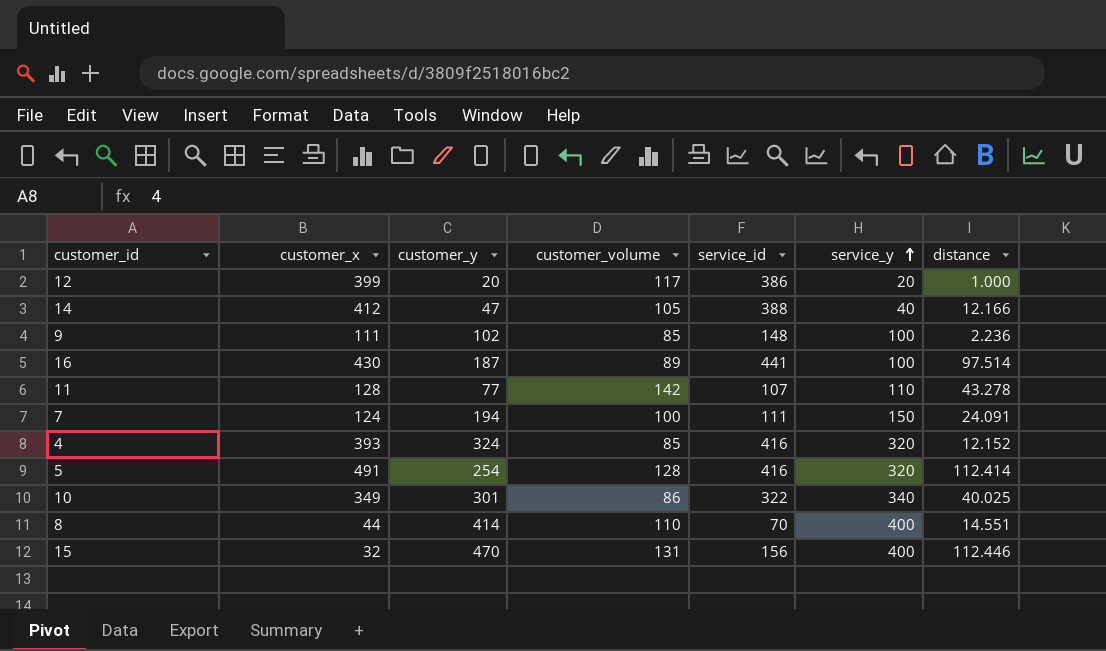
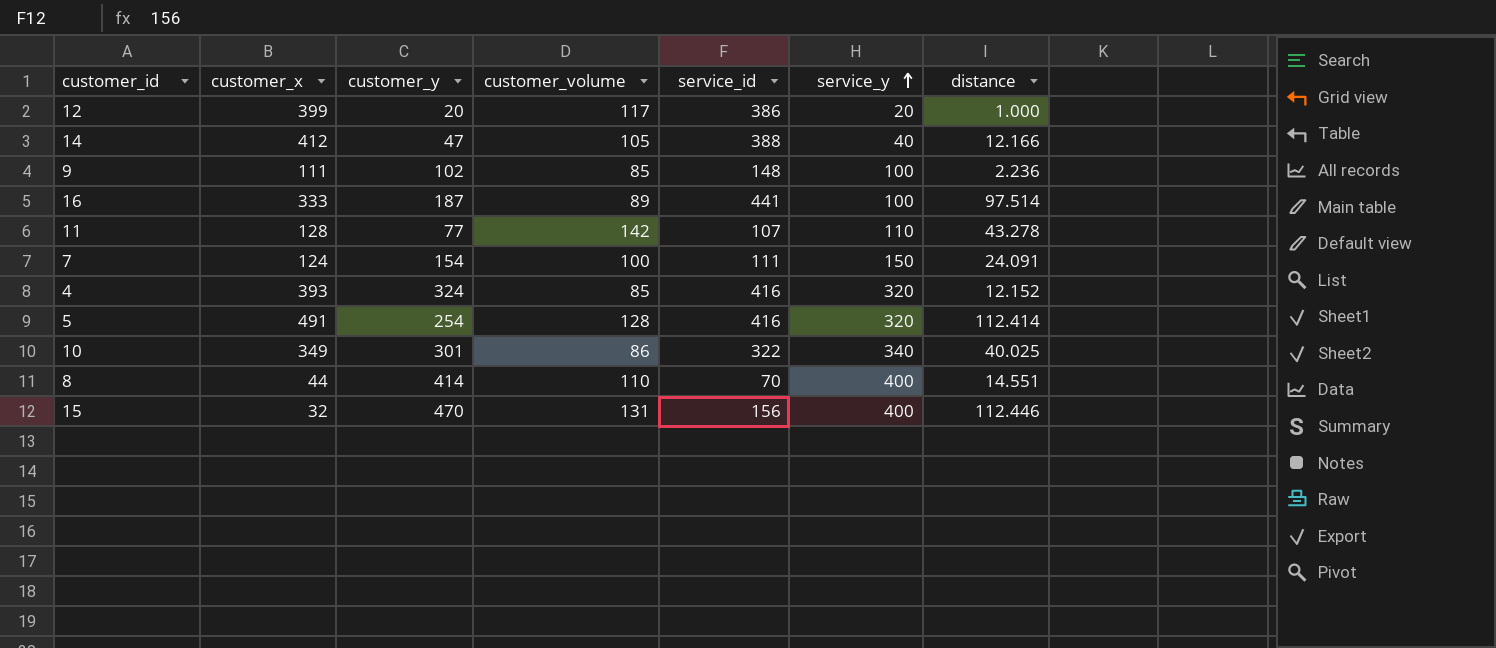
16 | customer_x: 430 -> 333
7 | customer_y: 194 -> 154

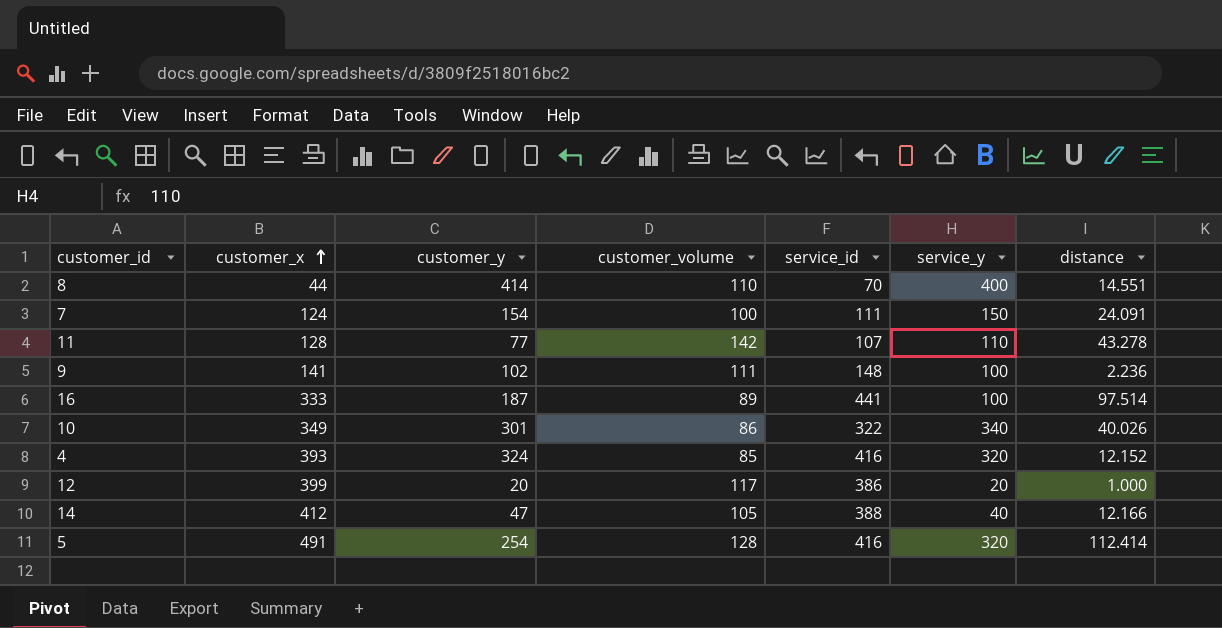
row order: service_y ascending -> customer_x ascending
row 15: 32 | 470 | 131 | 156 | 400 | 112.446 -> none
9 | customer_x: 111 -> 141
9 | customer_volume: 85 -> 111
10 | distance: 40.025 -> 40.026

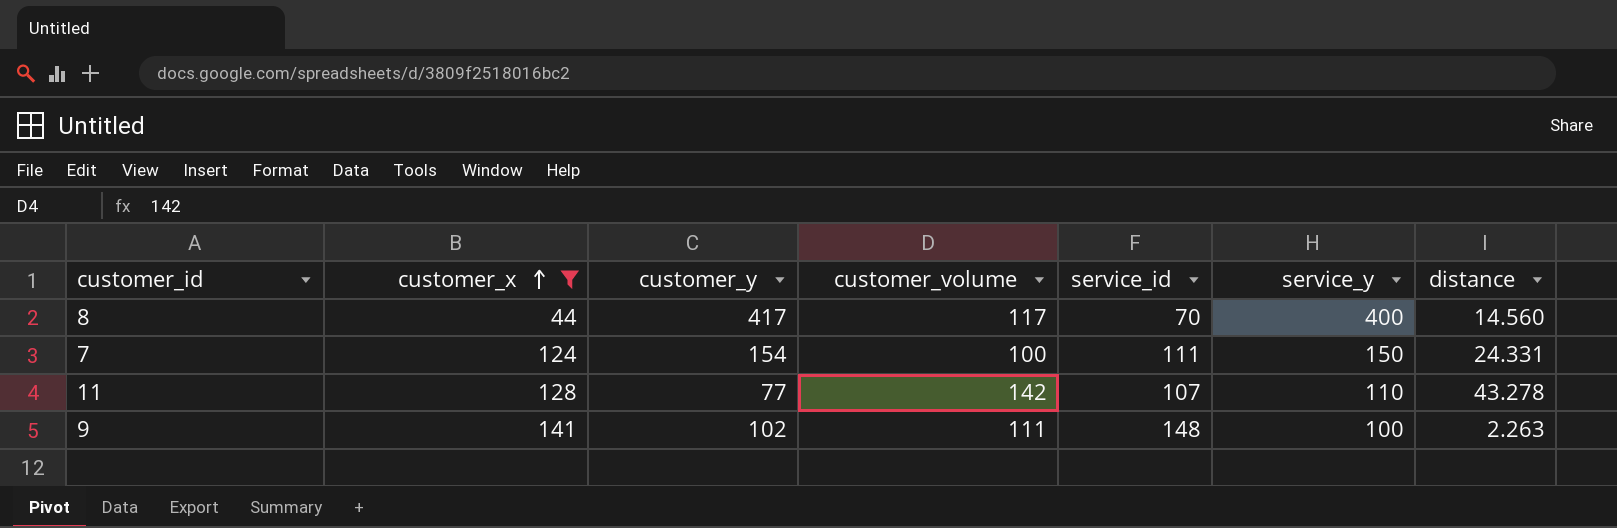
filter: none -> customer_x <= 141
8 | customer_y: 414 -> 417
8 | customer_volume: 110 -> 117
8 | distance: 14.551 -> 14.560
7 | distance: 24.091 -> 24.331
9 | distance: 2.236 -> 2.263

